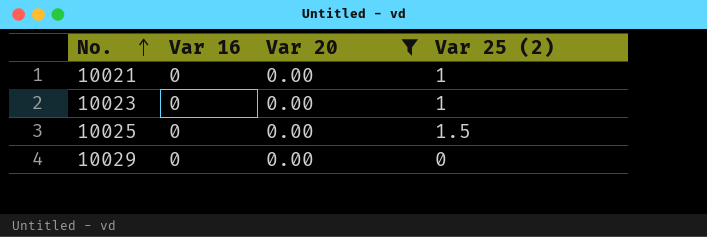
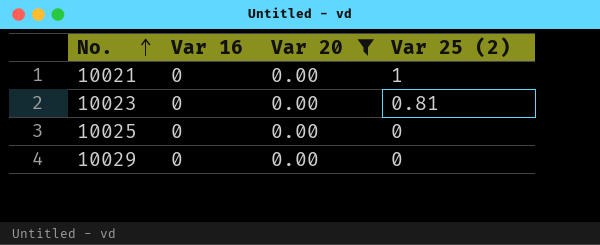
10023 | Var 25 (2): 1 -> 0.81
10025 | Var 25 (2): 1.5 -> 0

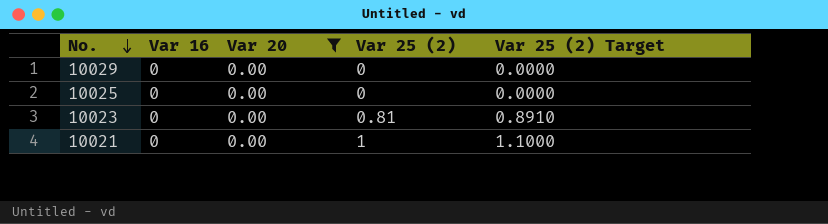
row order: No. ascending -> No. descending
column Var 25 (2) Target | formula: none -> [Var 25 (2)] * 1.1

